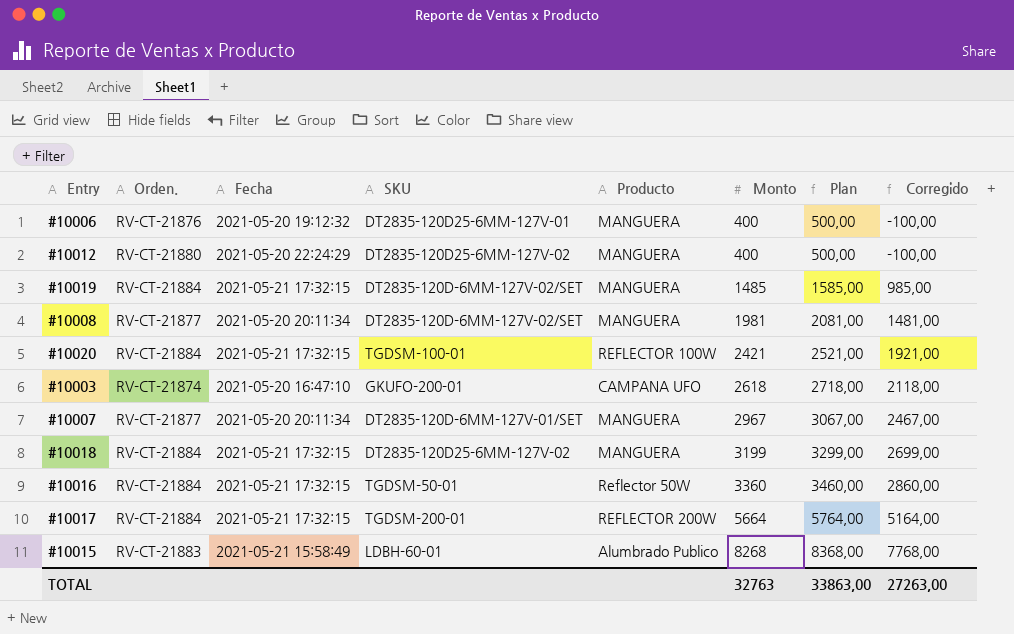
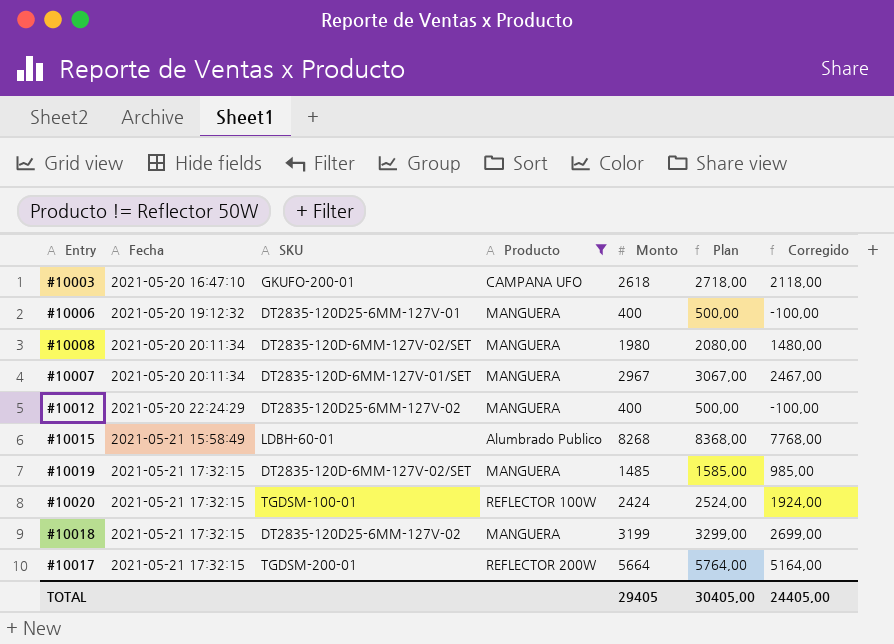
filter: none -> Producto != Reflector 50W
row order: Monto ascending -> Fecha ascending
column Orden. | position: 2 -> none
#10008 | Monto: 1981 -> 1980
#10008 | Plan: 2081,00 -> 2080,00
#10008 | Corregido: 1481,00 -> 1480,00
#10020 | Monto: 2421 -> 2424
#10020 | Plan: 2521,00 -> 2524,00
#10020 | Corregido: 1921,00 -> 1924,00
TOTAL | Monto: 32763 -> 29405
TOTAL | Plan: 33863,00 -> 30405,00
TOTAL | Corregido: 27263,00 -> 24405,00

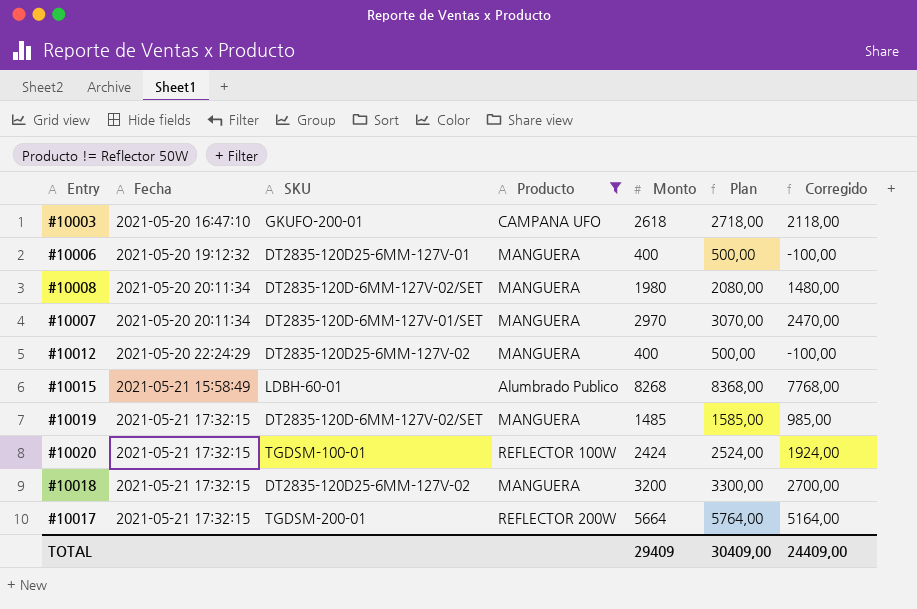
#10007 | Monto: 2967 -> 2970
#10007 | Plan: 3067,00 -> 3070,00
#10007 | Corregido: 2467,00 -> 2470,00
#10018 | Monto: 3199 -> 3200
#10018 | Plan: 3299,00 -> 3300,00
#10018 | Corregido: 2699,00 -> 2700,00
TOTAL | Monto: 29405 -> 29409
TOTAL | Plan: 30405,00 -> 30409,00
TOTAL | Corregido: 24405,00 -> 24409,00

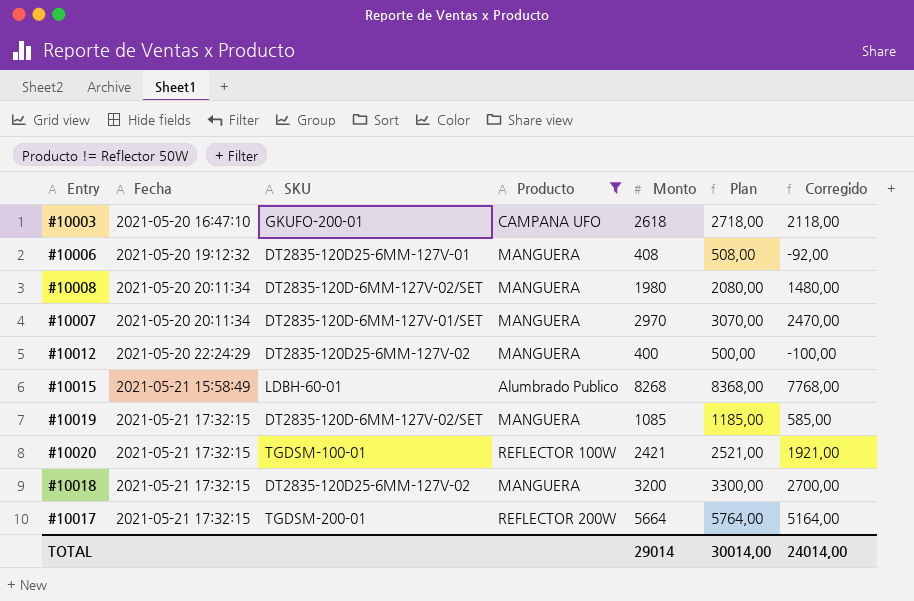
#10006 | Monto: 400 -> 408
#10006 | Plan: 500,00 -> 508,00
#10006 | Corregido: -100,00 -> -92,00
#10019 | Monto: 1485 -> 1085
#10019 | Plan: 1585,00 -> 1185,00
#10019 | Corregido: 985,00 -> 585,00
#10020 | Monto: 2424 -> 2421
#10020 | Plan: 2524,00 -> 2521,00
#10020 | Corregido: 1924,00 -> 1921,00
TOTAL | Monto: 29409 -> 29014
TOTAL | Plan: 30409,00 -> 30014,00
TOTAL | Corregido: 24409,00 -> 24014,00

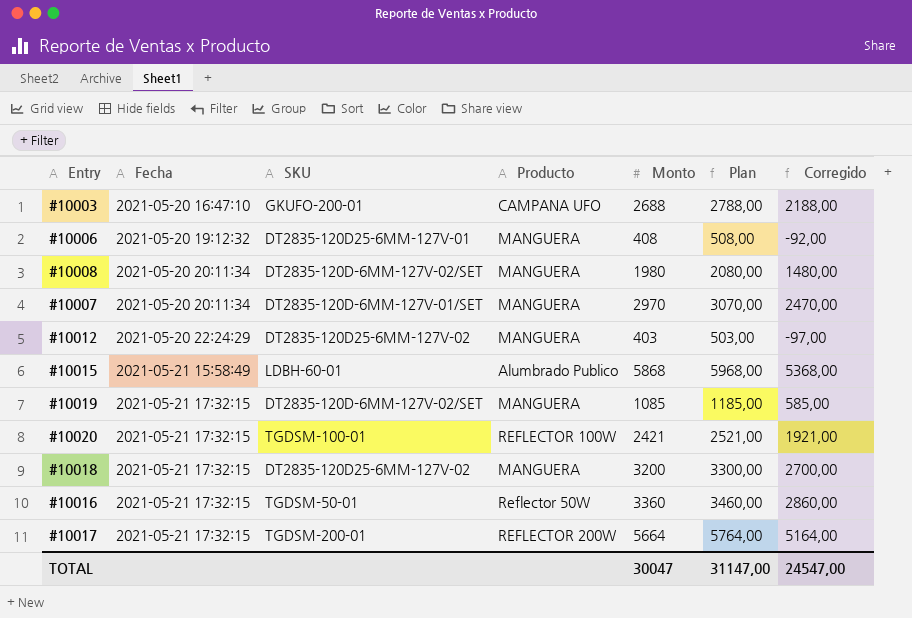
filter: Producto != Reflector 50W -> none
#10003 | Monto: 2618 -> 2688
#10003 | Plan: 2718,00 -> 2788,00
#10003 | Corregido: 2118,00 -> 2188,00
#10012 | Monto: 400 -> 403
#10012 | Plan: 500,00 -> 503,00
#10012 | Corregido: -100,00 -> -97,00
#10015 | Monto: 8268 -> 5868
#10015 | Plan: 8368,00 -> 5968,00
#10015 | Corregido: 7768,00 -> 5368,00
TOTAL | Monto: 29014 -> 30047
TOTAL | Plan: 30014,00 -> 31147,00
TOTAL | Corregido: 24014,00 -> 24547,00

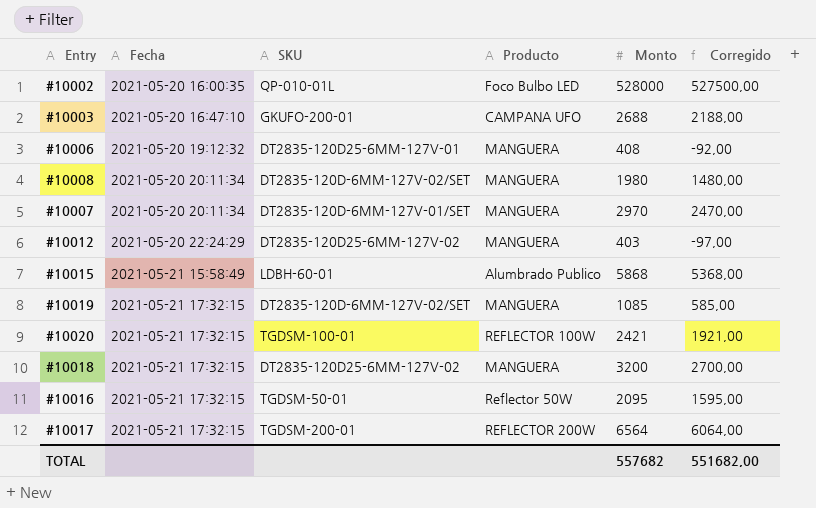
column Plan | formula: [Monto] + 100 -> none
row #10002: none -> 2021-05-20 16:00:35 | QP-010-01L | Foco Bulbo LED | 528000 | 527500,00
#10016 | Monto: 3360 -> 2095
#10016 | Corregido: 2860,00 -> 1595,00
#10017 | Monto: 5664 -> 6564
#10017 | Corregido: 5164,00 -> 6064,00
TOTAL | Monto: 30047 -> 557682
TOTAL | Corregido: 24547,00 -> 551682,00

